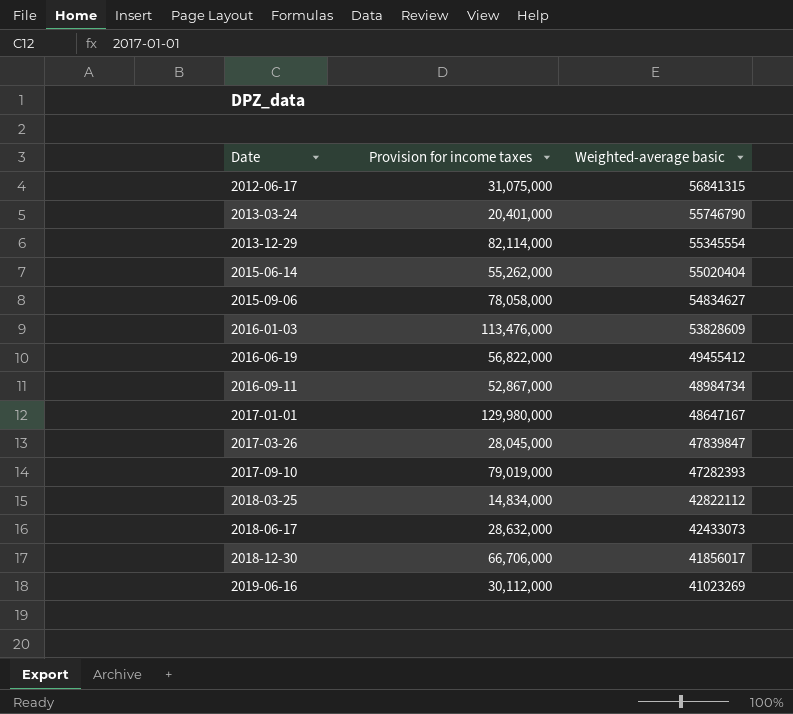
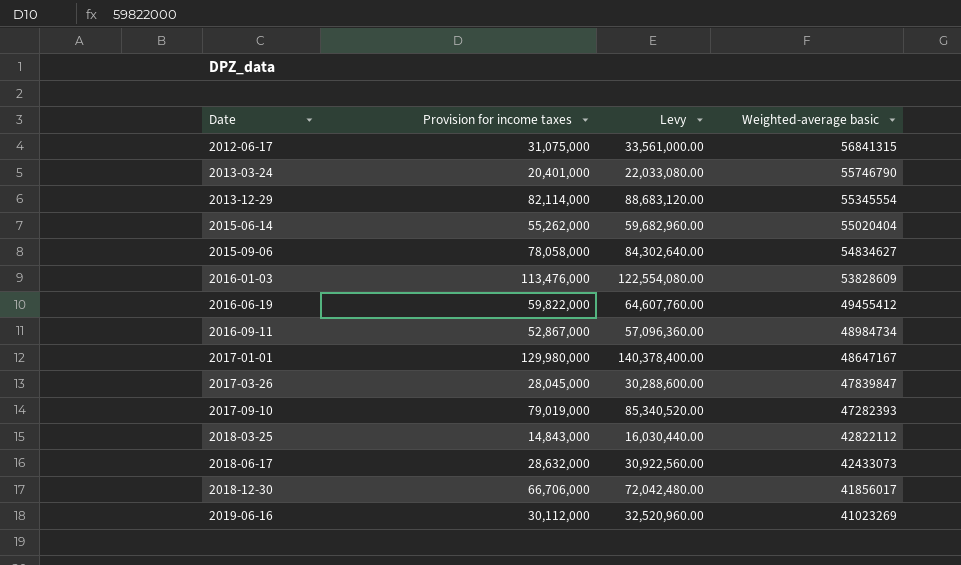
column Levy | formula: none -> [Provision for income taxes] * 1.08
2016-06-19 | Provision for income taxes: 56,822,000 -> 59,822,000
2018-03-25 | Provision for income taxes: 14,834,000 -> 14,843,000

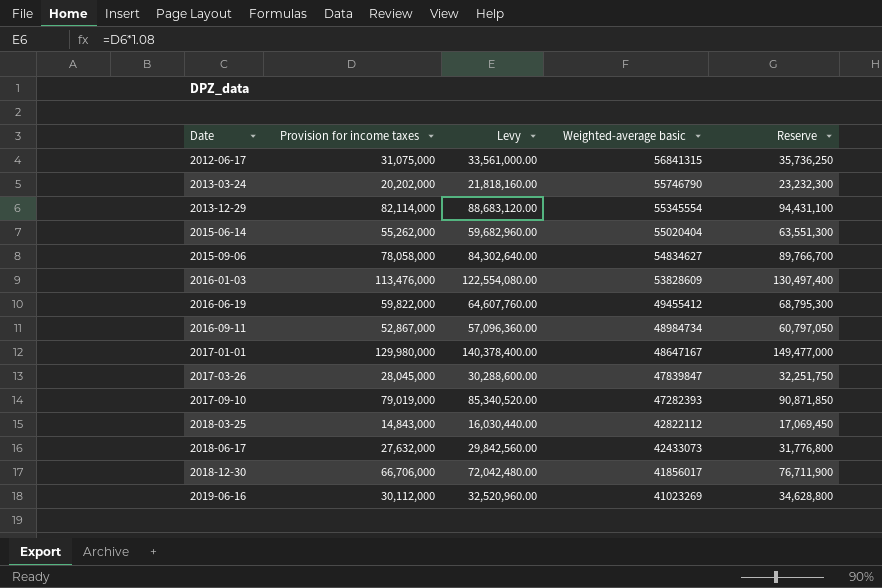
column Reserve | formula: none -> [Provision for income taxes] * 1.15
2013-03-24 | Provision for income taxes: 20,401,000 -> 20,202,000
2013-03-24 | Levy: 22,033,080.00 -> 21,818,160.00
2018-06-17 | Provision for income taxes: 28,632,000 -> 27,632,000
2018-06-17 | Levy: 30,922,560.00 -> 29,842,560.00

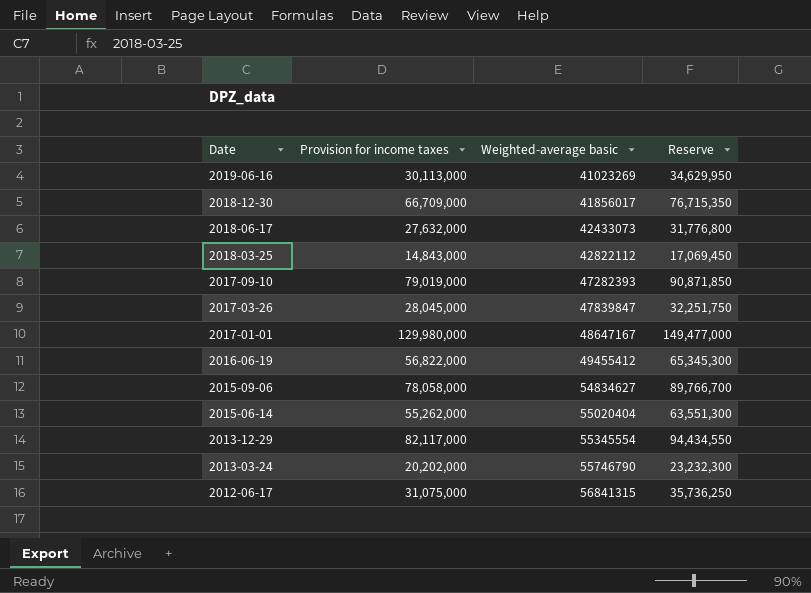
row order: Date ascending -> Date descending
column Levy | formula: [Provision for income taxes] * 1.08 -> none
row 2016-01-03: 113,476,000 | 122,554,080.00 | 53828609 | 130,497,400 -> none
row 2016-09-11: 52,867,000 | 57,096,360.00 | 48984734 | 60,797,050 -> none
2019-06-16 | Provision for income taxes: 30,112,000 -> 30,113,000
2019-06-16 | Reserve: 34,628,800 -> 34,629,950
2018-12-30 | Provision for income taxes: 66,706,000 -> 66,709,000
2018-12-30 | Reserve: 76,711,900 -> 76,715,350
2016-06-19 | Provision for income taxes: 59,822,000 -> 56,822,000
2016-06-19 | Reserve: 68,795,300 -> 65,345,300
2013-12-29 | Provision for income taxes: 82,114,000 -> 82,117,000
2013-12-29 | Reserve: 94,431,100 -> 94,434,550

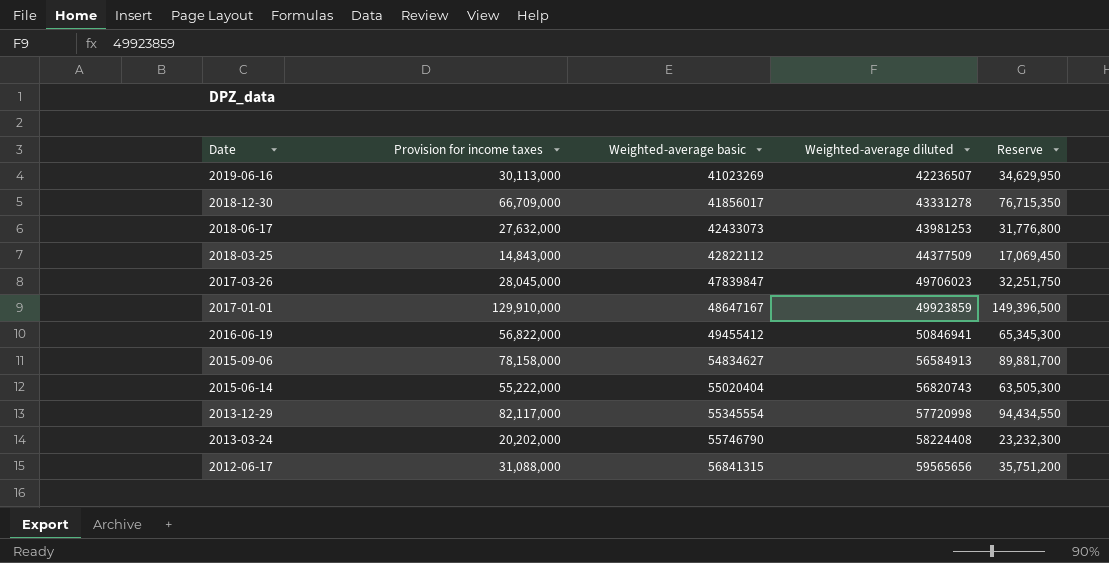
column Weighted-average diluted | position: none -> 4
row 2017-09-10: 79,019,000 | 47282393 | 90,871,850 -> none
2017-01-01 | Provision for income taxes: 129,980,000 -> 129,910,000
2017-01-01 | Reserve: 149,477,000 -> 149,396,500
2015-09-06 | Provision for income taxes: 78,058,000 -> 78,158,000
2015-09-06 | Reserve: 89,766,700 -> 89,881,700
2015-06-14 | Provision for income taxes: 55,262,000 -> 55,222,000
2015-06-14 | Reserve: 63,551,300 -> 63,505,300
2012-06-17 | Provision for income taxes: 31,075,000 -> 31,088,000
2012-06-17 | Reserve: 35,736,250 -> 35,751,200

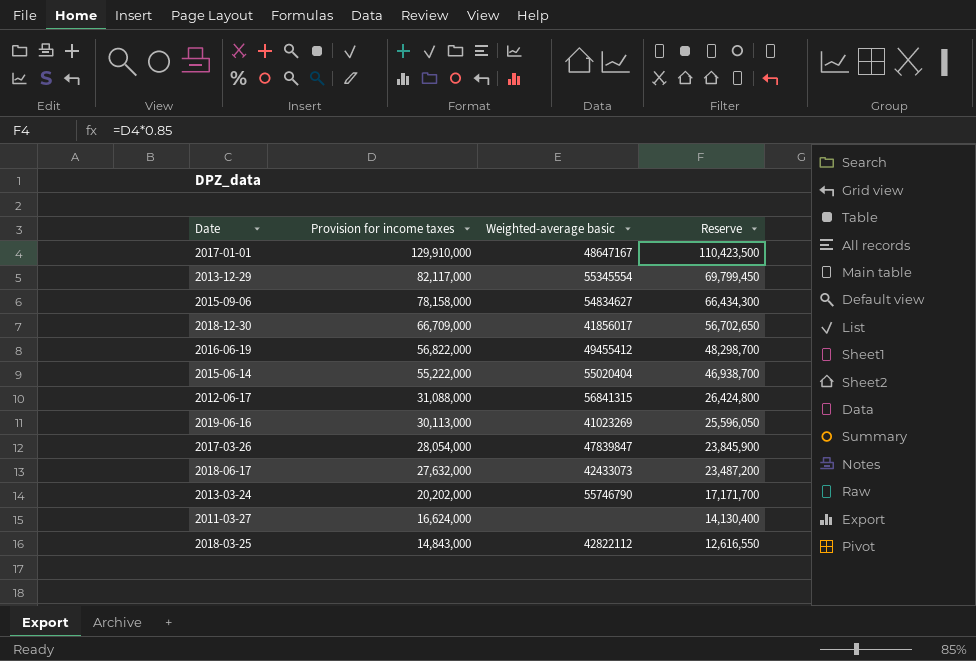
row order: Date descending -> Provision for income taxes descending
column Weighted-average diluted | position: 4 -> none
column Reserve | formula: [Provision for income taxes] * 1.15 -> [Provision for income taxes] * 0.85
2017-03-26 | Provision for income taxes: 28,045,000 -> 28,054,000
row 2011-03-27: none -> 16,624,000 | none | 14,130,400

